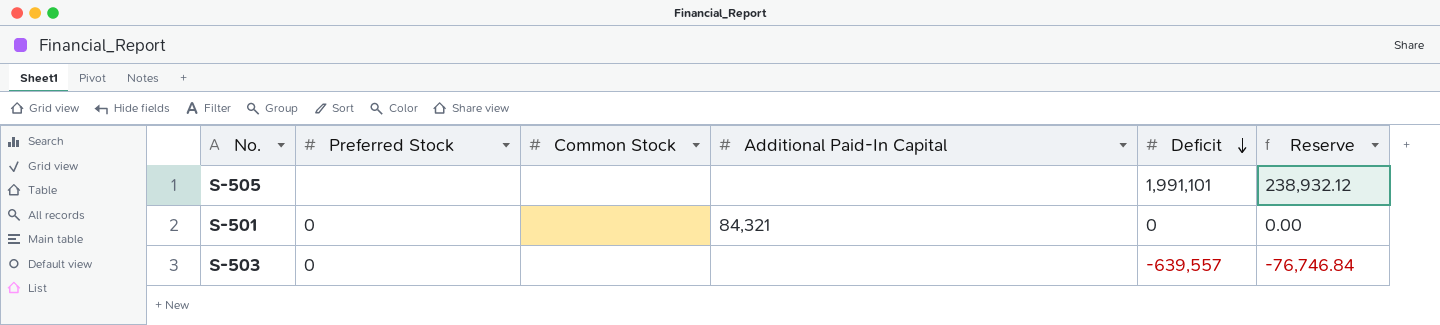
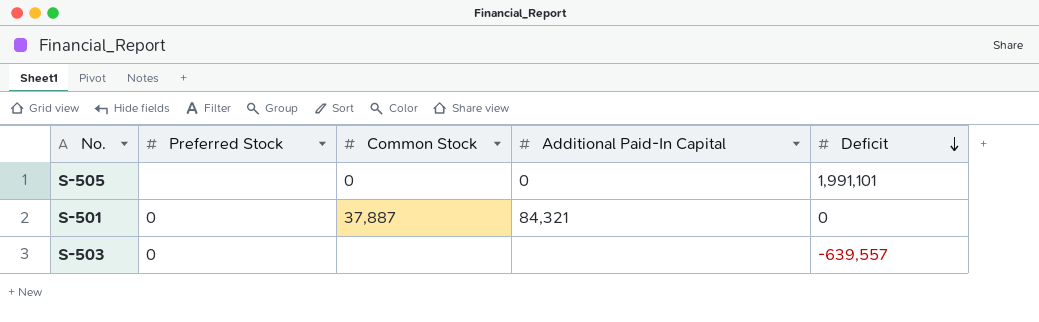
column Reserve | formula: [Deficit] * 0.12 -> none
S-505 | Common Stock: none -> 0
S-505 | Additional Paid-In Capital: none -> 0
S-501 | Common Stock: none -> 37,887

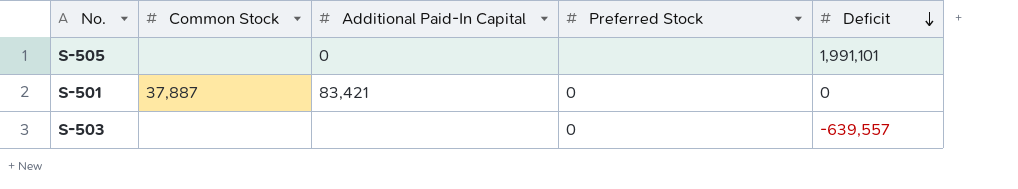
column Preferred Stock | position: 2 -> 4
S-505 | Common Stock: 0 -> none
S-501 | Additional Paid-In Capital: 84,321 -> 83,421

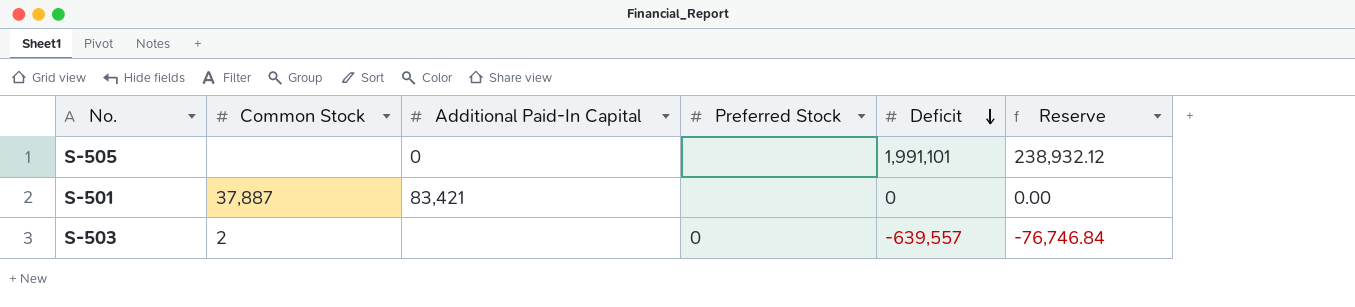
column Reserve | formula: none -> [Deficit] * 0.12
S-501 | Preferred Stock: 0 -> none
S-503 | Common Stock: none -> 2

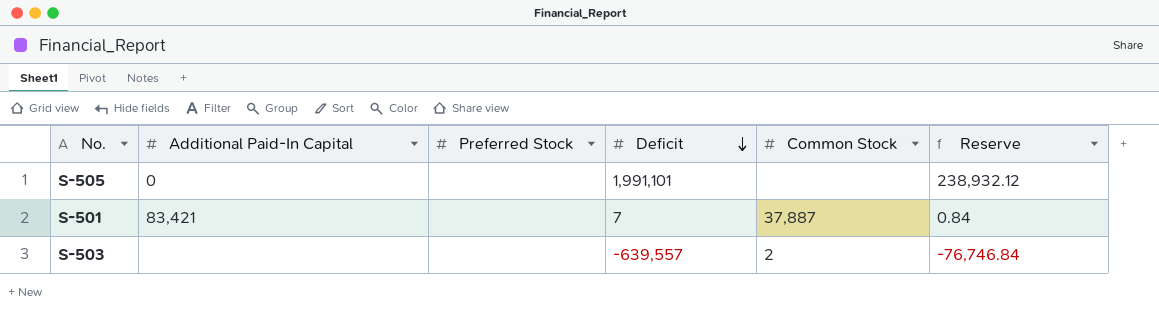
column Common Stock | position: 2 -> 5
S-501 | Deficit: 0 -> 7
S-501 | Reserve: 0.00 -> 0.84
S-503 | Preferred Stock: 0 -> none

